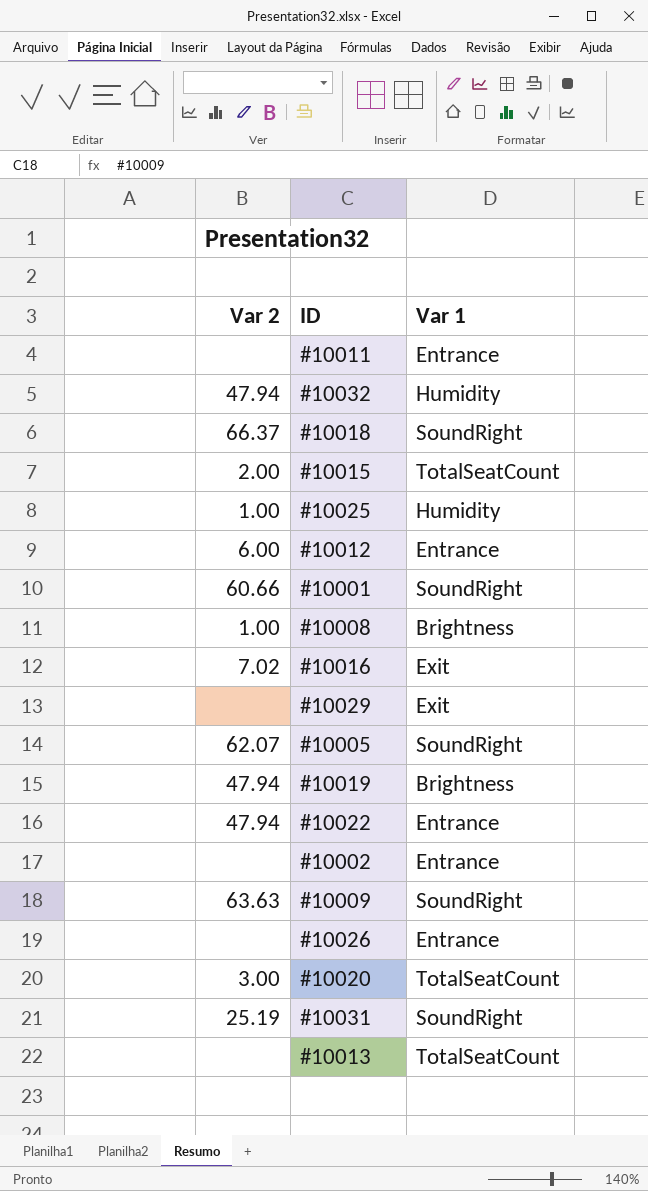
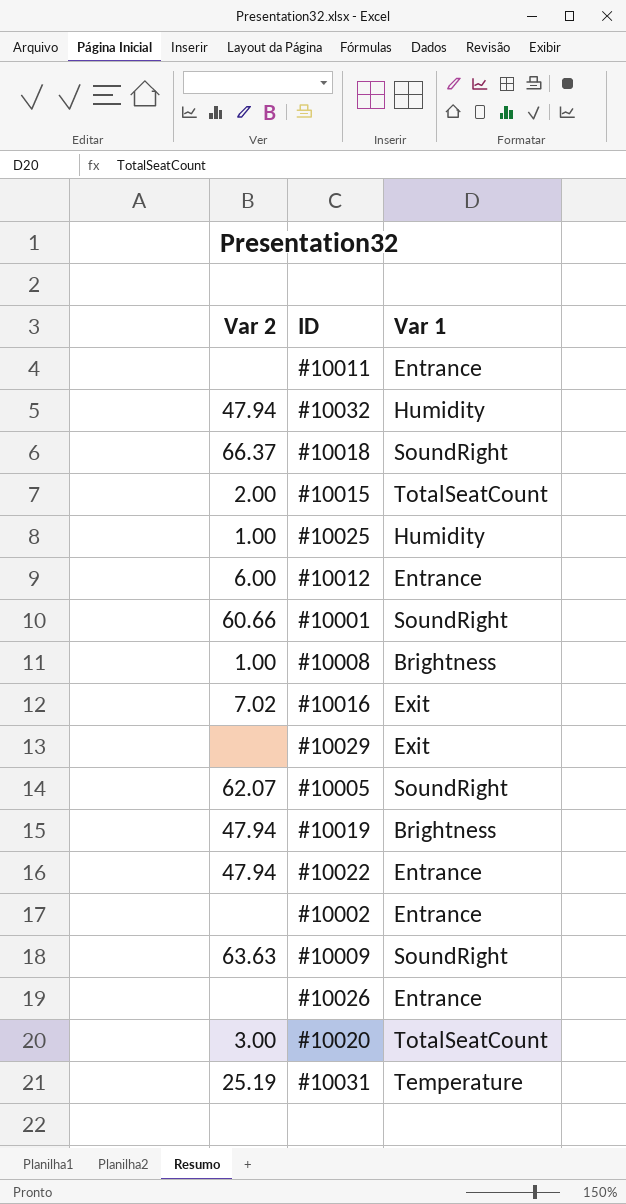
row #10013: none | TotalSeatCount -> none
#10031 | Var 1: SoundRight -> Temperature

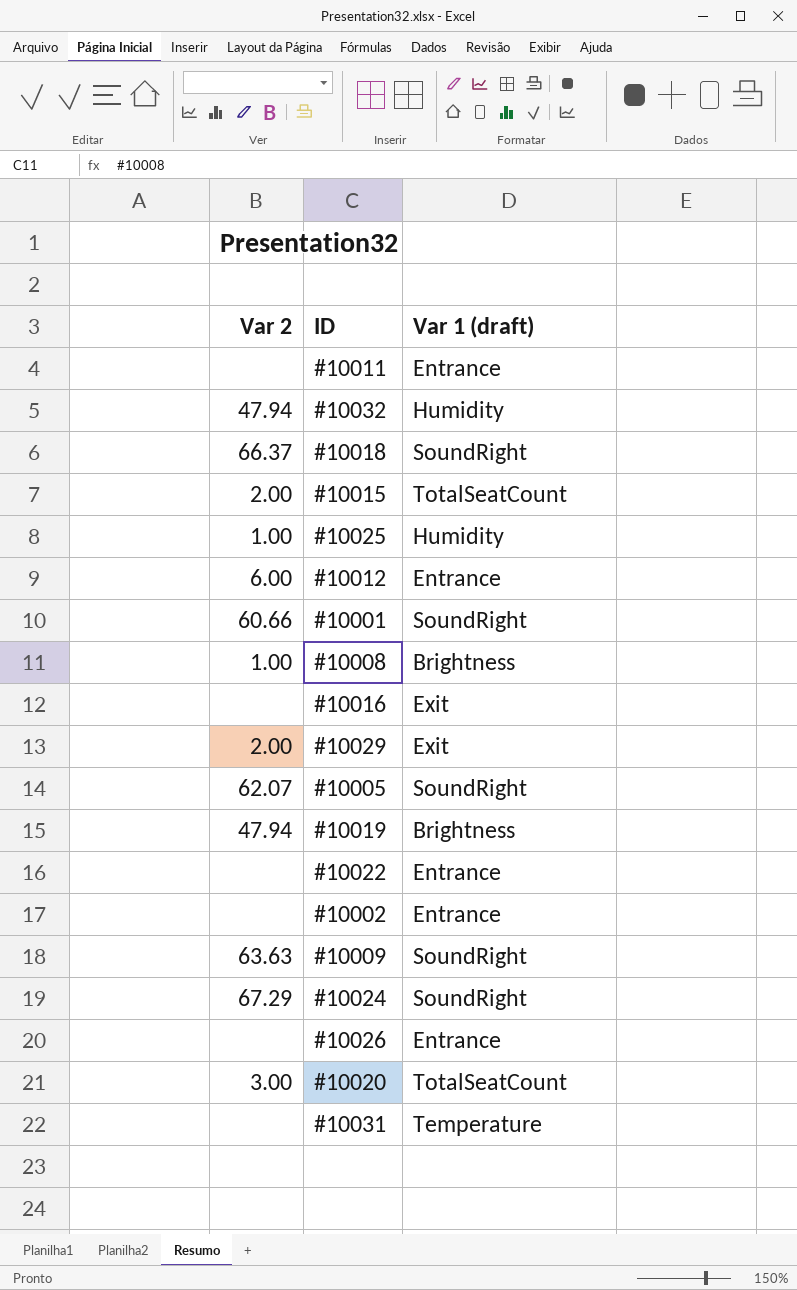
column name: Var 1 -> Var 1 (draft)
#10016 | Var 2: 7.02 -> none
#10029 | Var 2: none -> 2.00
#10022 | Var 2: 47.94 -> none
row #10024: none -> 67.29 | SoundRight
#10031 | Var 2: 25.19 -> none

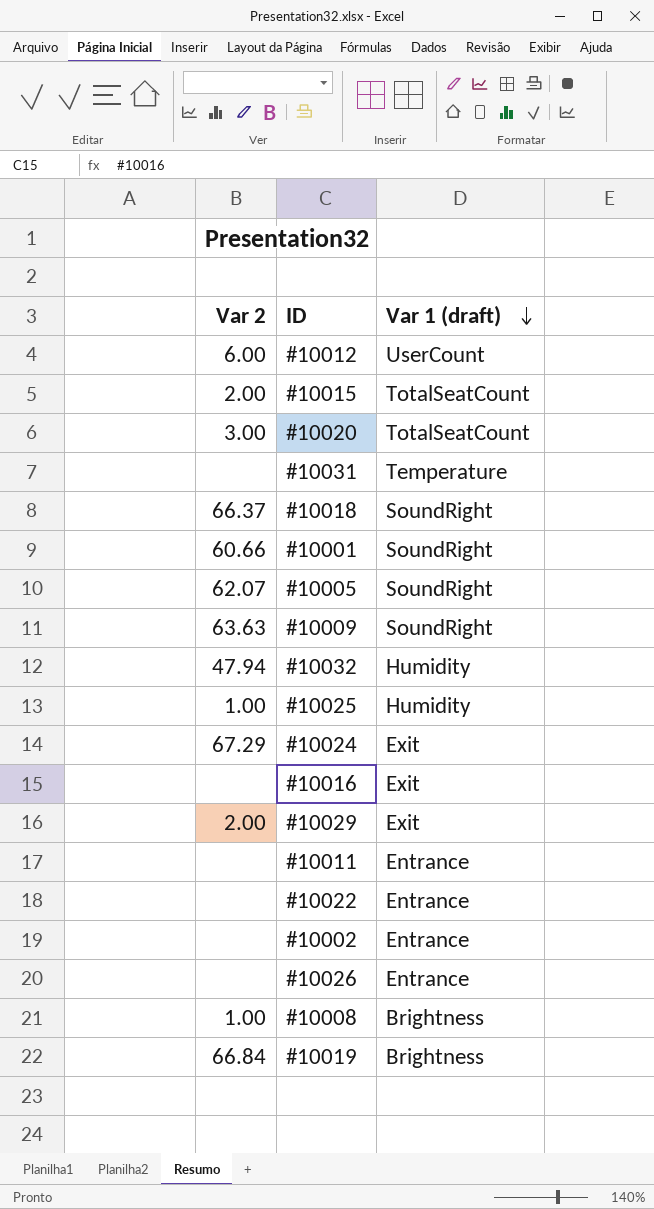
row order: none -> Var 1 (draft) descending
#10012 | Var 1 (draft): Entrance -> UserCount
#10024 | Var 1 (draft): SoundRight -> Exit
#10019 | Var 2: 47.94 -> 66.84

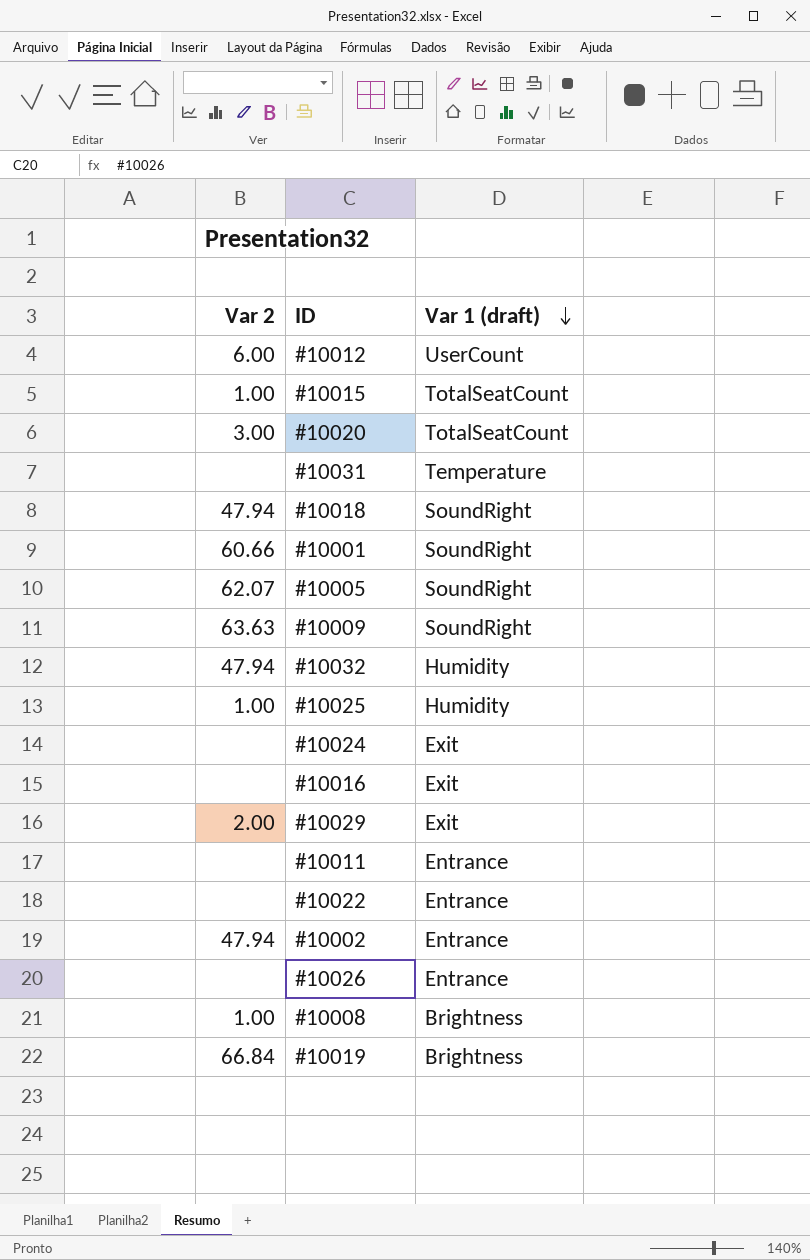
#10015 | Var 2: 2.00 -> 1.00
#10018 | Var 2: 66.37 -> 47.94
#10024 | Var 2: 67.29 -> none
#10002 | Var 2: none -> 47.94

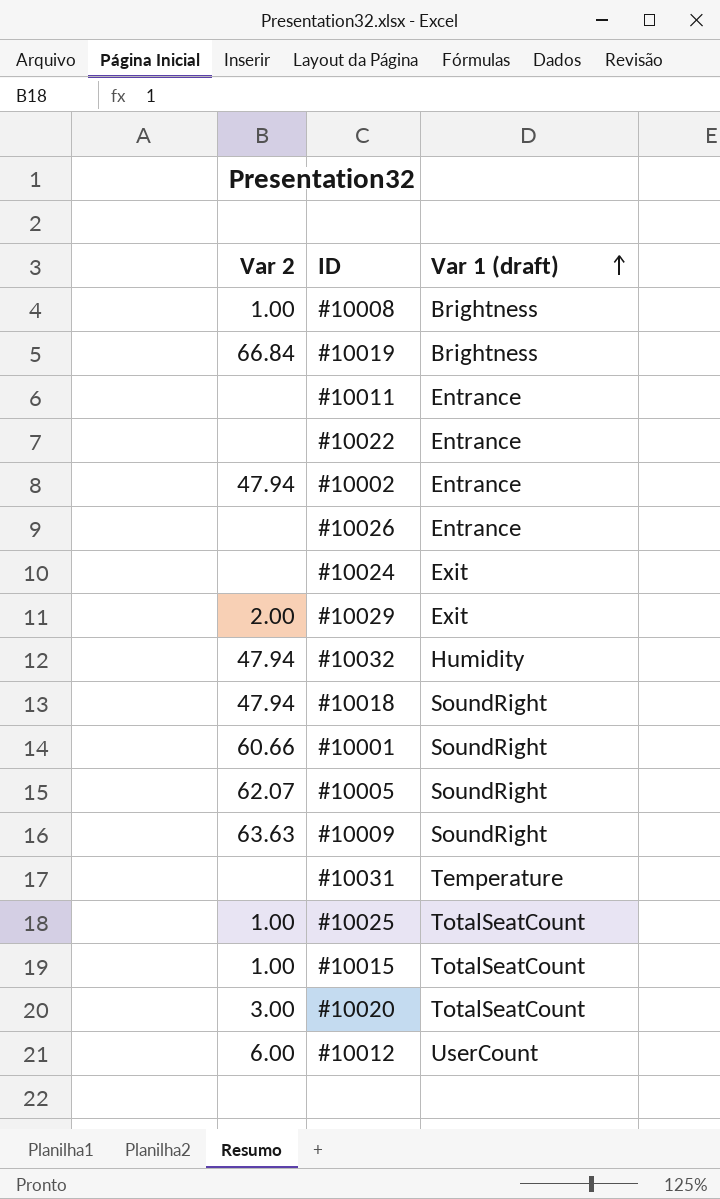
row order: Var 1 (draft) descending -> Var 1 (draft) ascending
row #10016: none | Exit -> none
#10025 | Var 1 (draft): Humidity -> TotalSeatCount

